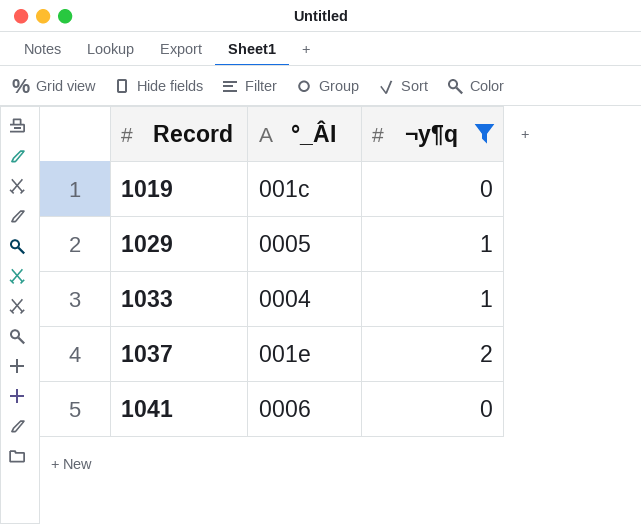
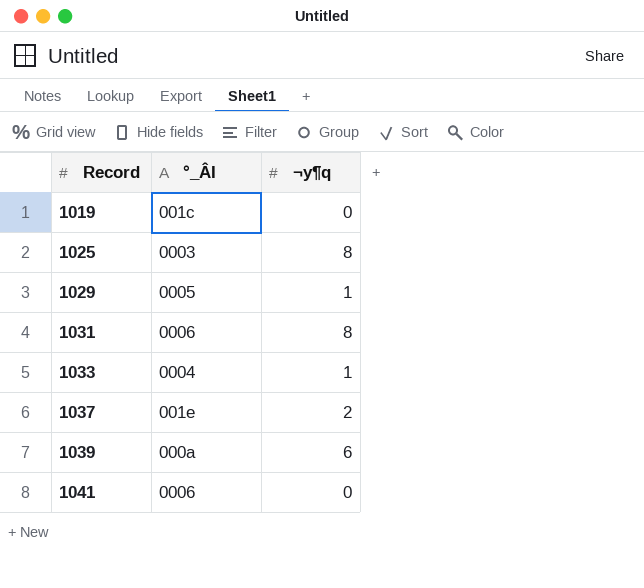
filter: ¬y¶q <= 2 -> none

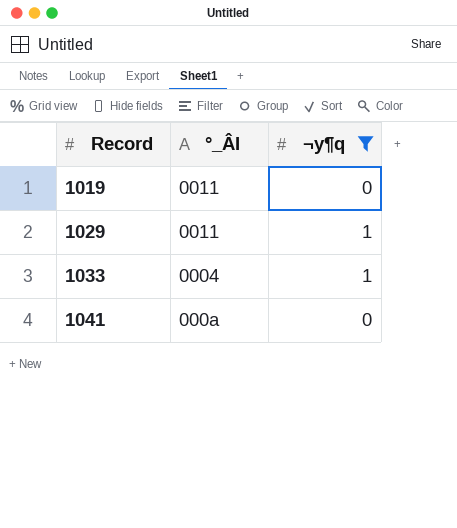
filter: none -> ¬y¶q <= 1
1019 | °_ÂI: 001c -> 0011
1029 | °_ÂI: 0005 -> 0011
1041 | °_ÂI: 0006 -> 000a

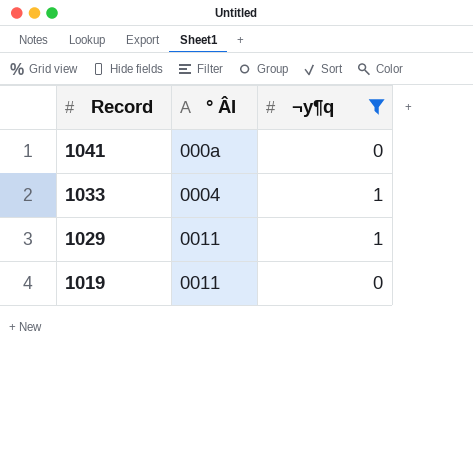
row order: Record ascending -> Record descending
column name: °_ÂI -> ° ÂI

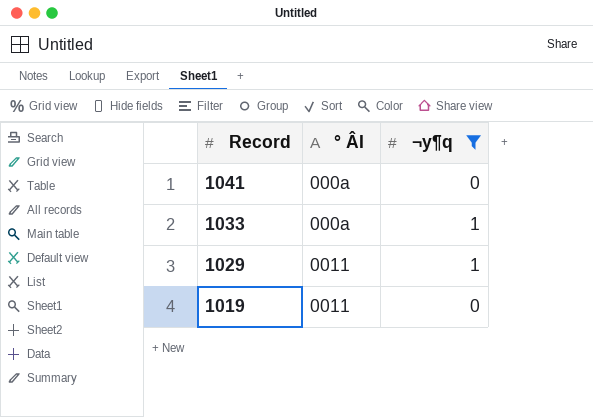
1033 | ° ÂI: 0004 -> 000a

